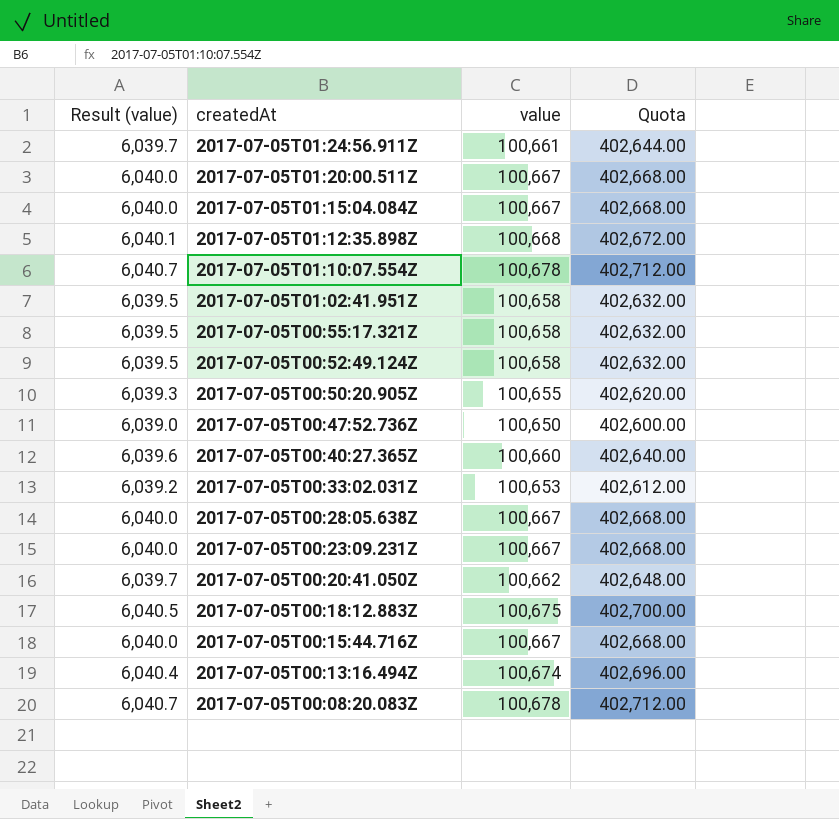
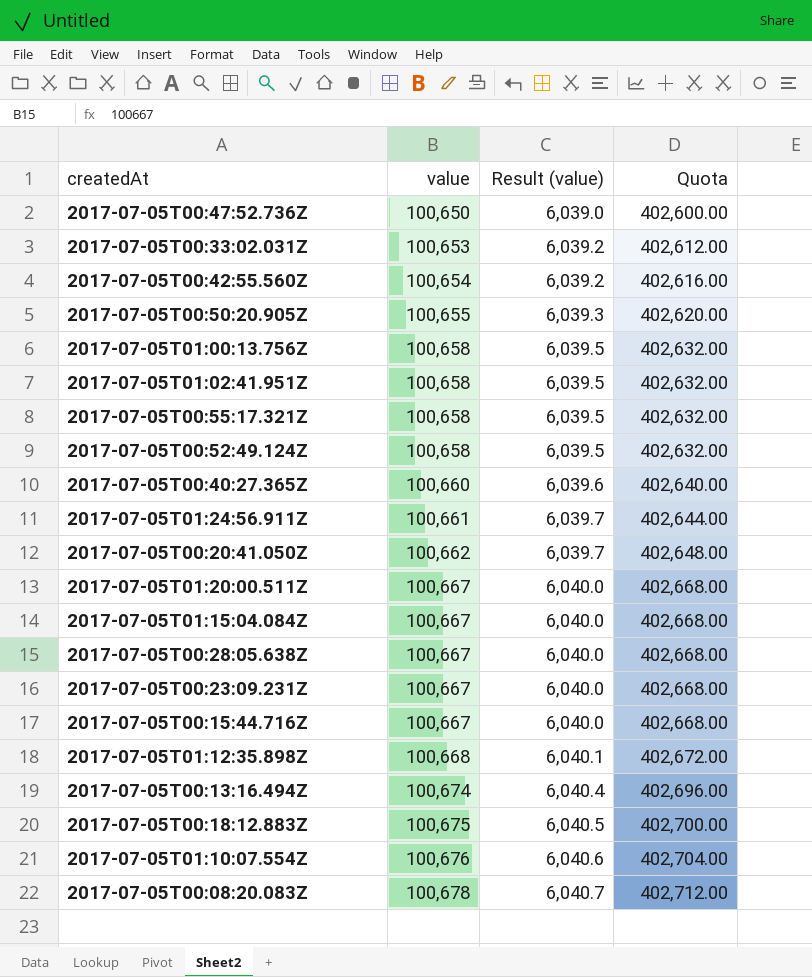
row order: createdAt descending -> value ascending
column Result (value) | position: 1 -> 3
row 2017-07-05T00:42:55.560Z: none -> 100,654 | 6,039.2 | 402,616.00
row 2017-07-05T01:00:13.756Z: none -> 100,658 | 6,039.5 | 402,632.00
2017-07-05T01:10:07.554Z | value: 100,678 -> 100,676
2017-07-05T01:10:07.554Z | Result (value): 6,040.7 -> 6,040.6
2017-07-05T01:10:07.554Z | Quota: 402,712.00 -> 402,704.00

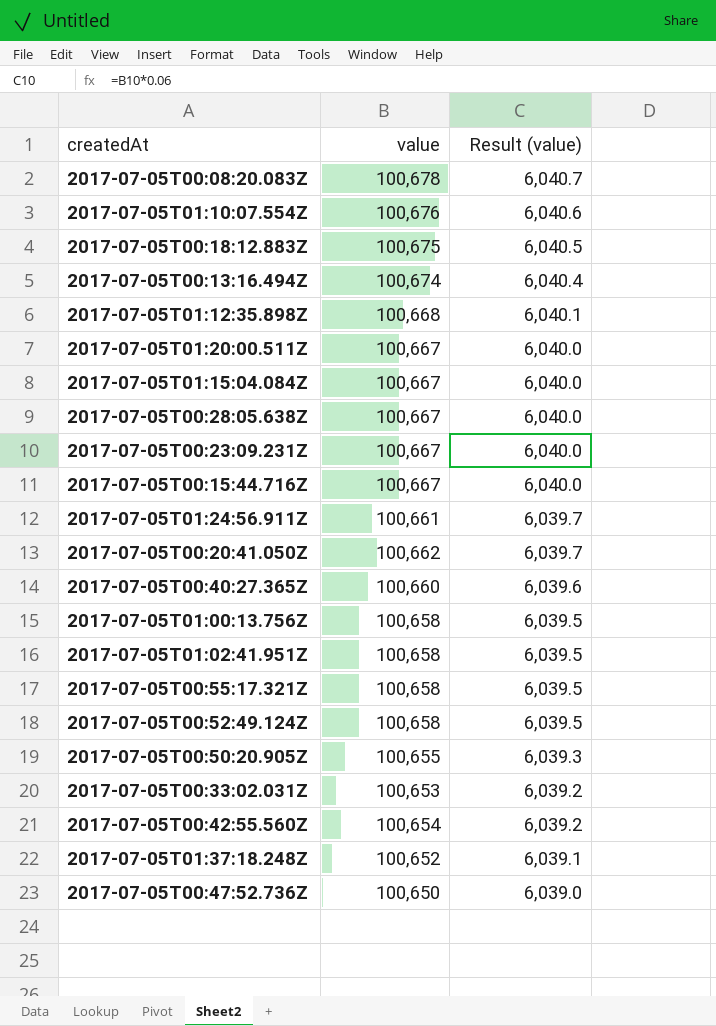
row order: value ascending -> Result (value) descending
column Quota | formula: [value] * 4 -> none
row 2017-07-05T01:37:18.248Z: none -> 100,652 | 6,039.1

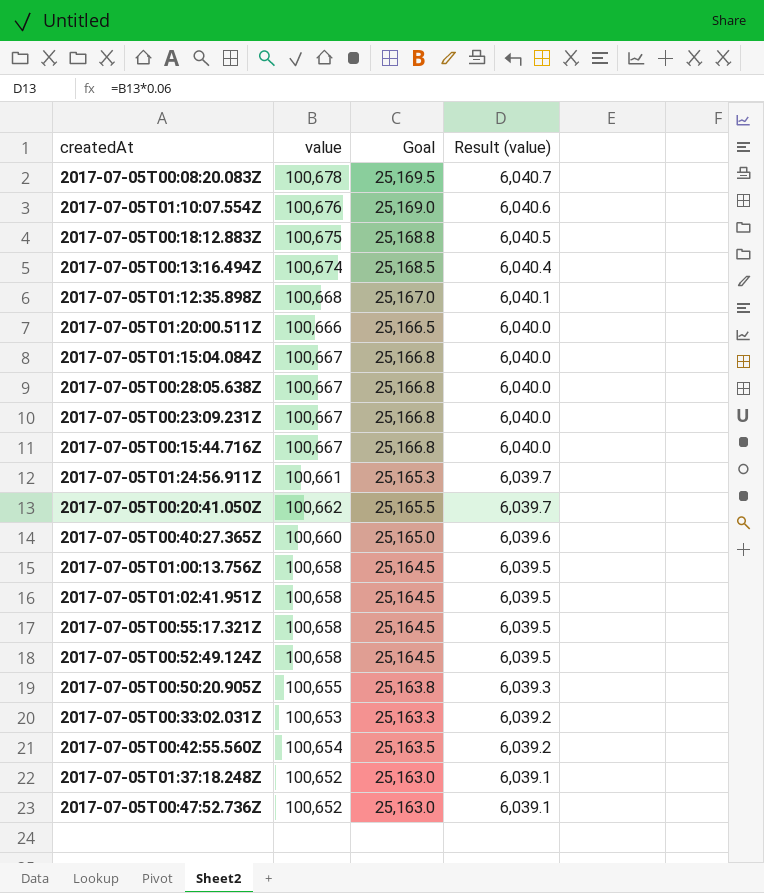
column Goal | formula: none -> [value] * 0.25
2017-07-05T01:20:00.511Z | value: 100,667 -> 100,666
2017-07-05T00:47:52.736Z | value: 100,650 -> 100,652
2017-07-05T00:47:52.736Z | Result (value): 6,039.0 -> 6,039.1

